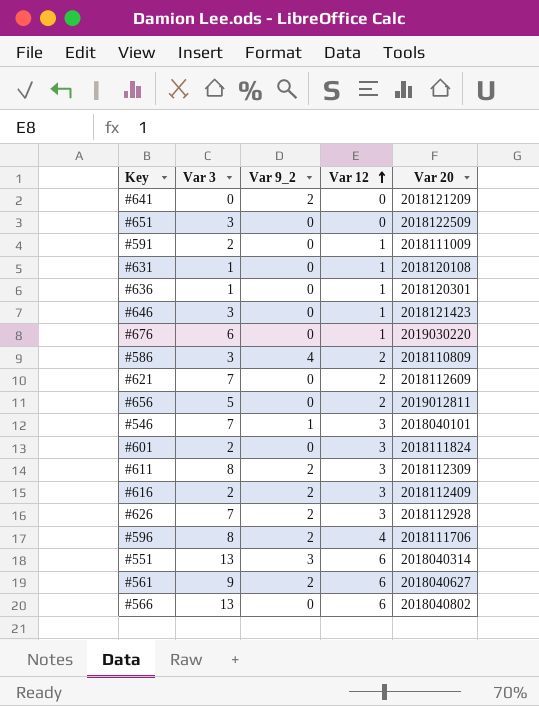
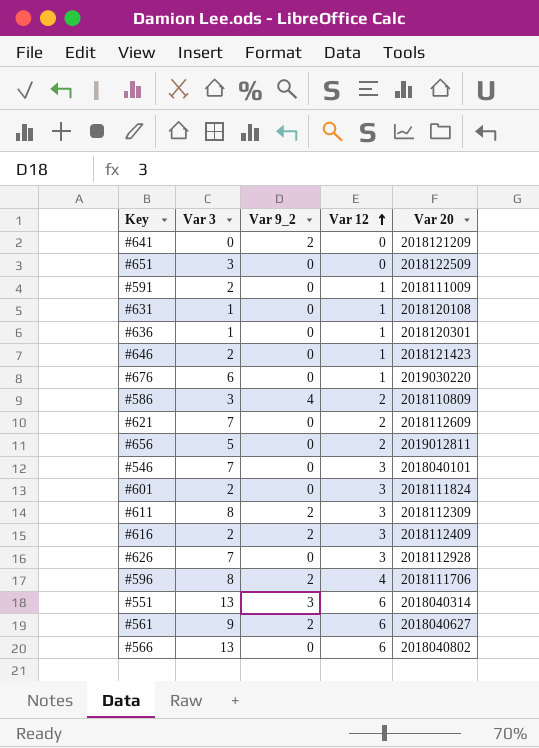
#646 | Var 3: 3 -> 2
#546 | Var 9_2: 1 -> 0
#626 | Var 9_2: 2 -> 0

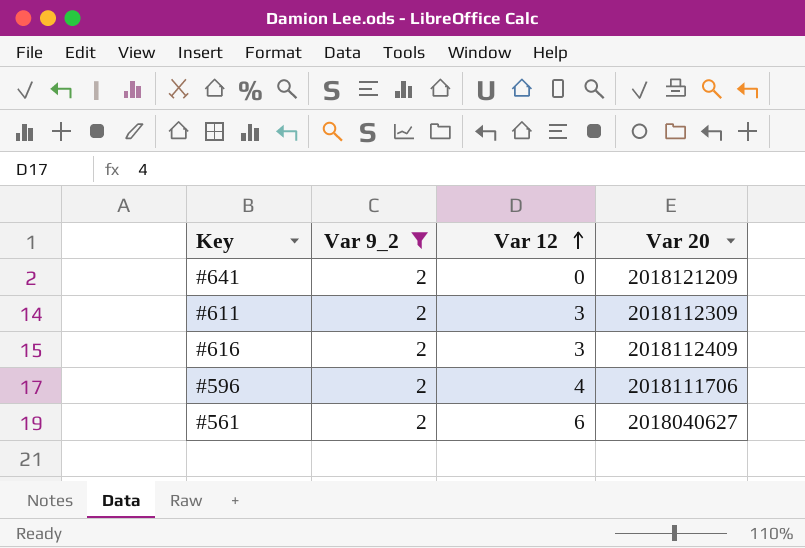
filter: none -> Var 9_2 = 2
column Var 3 | position: 2 -> none

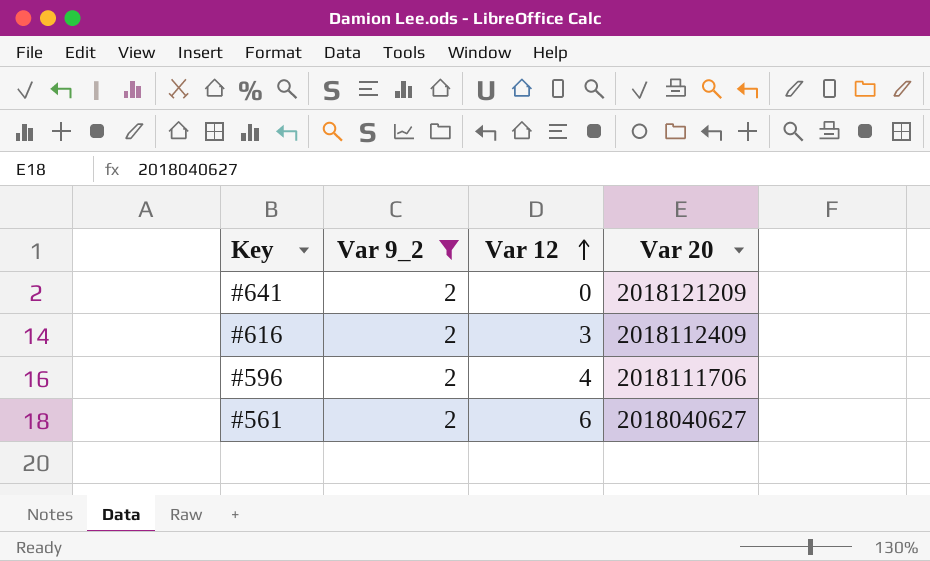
row #611: 2 | 3 | 2018112309 -> none

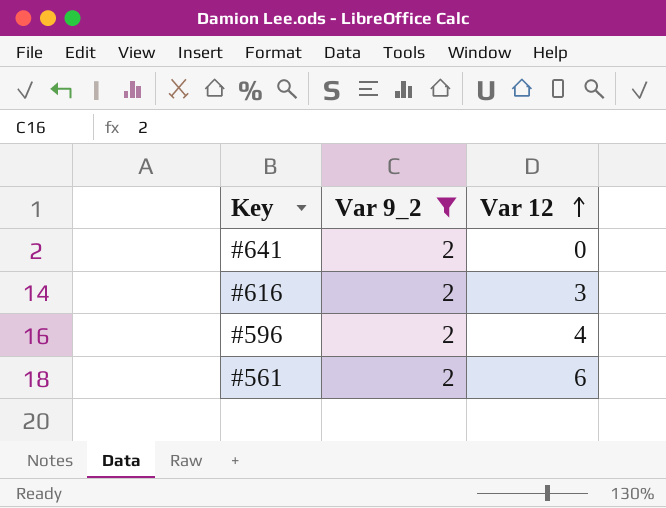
column Var 20 | position: 4 -> none

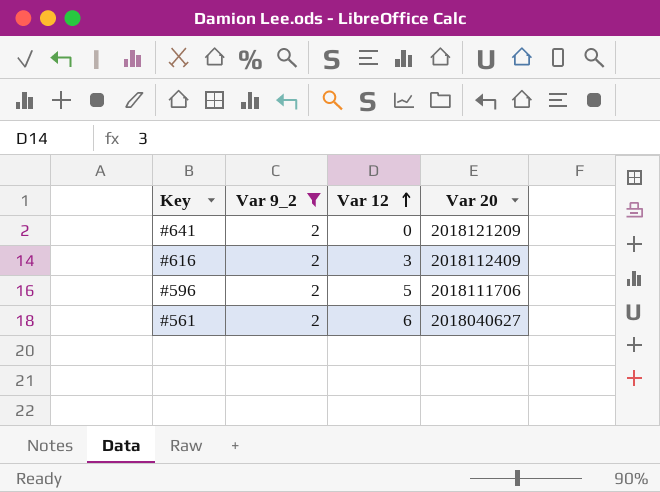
column Var 20 | position: none -> 4
#596 | Var 12: 4 -> 5

